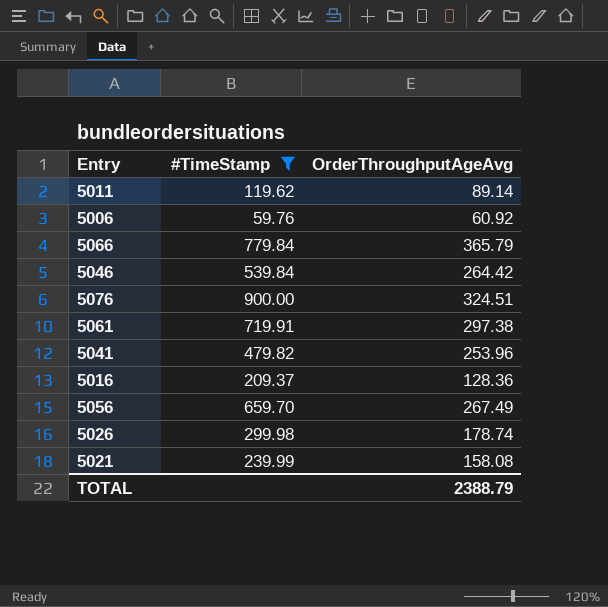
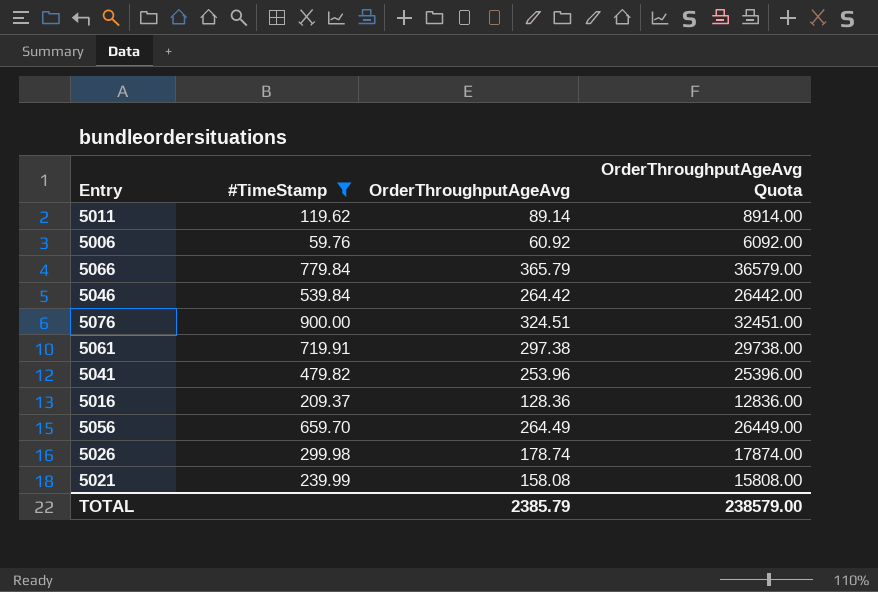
column OrderThroughputAgeAvg Quota | formula: none -> [OrderThroughputAgeAvg] * 100
5056 | OrderThroughputAgeAvg: 267.49 -> 264.49
TOTAL | OrderThroughputAgeAvg: 2388.79 -> 2385.79

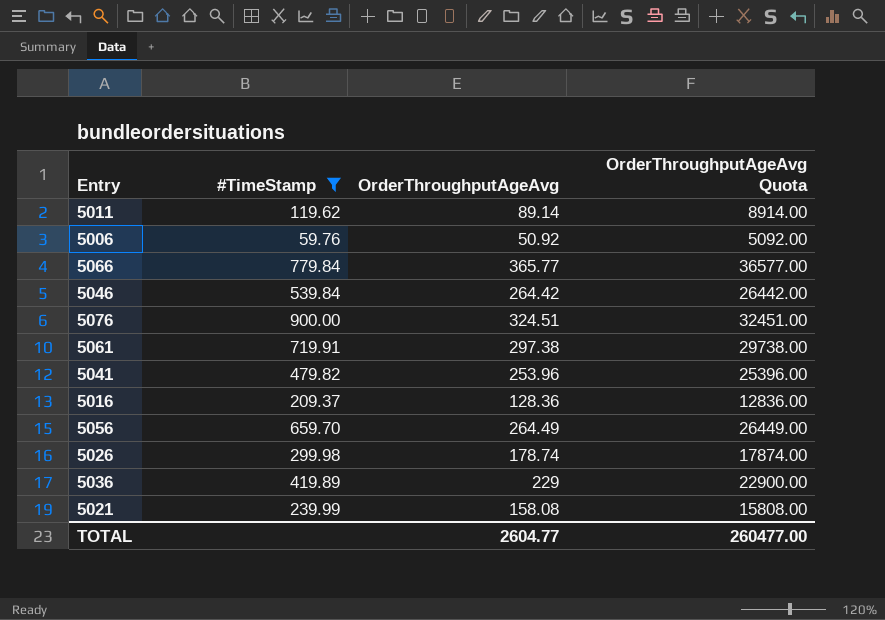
5006 | OrderThroughputAgeAvg: 60.92 -> 50.92
5006 | OrderThroughputAgeAvg Quota: 6092.00 -> 5092.00
5066 | OrderThroughputAgeAvg: 365.79 -> 365.77
5066 | OrderThroughputAgeAvg Quota: 36579.00 -> 36577.00
row 5036: none -> 419.89 | 229 | 22900.00
TOTAL | OrderThroughputAgeAvg: 2385.79 -> 2604.77
TOTAL | OrderThroughputAgeAvg Quota: 238579.00 -> 260477.00

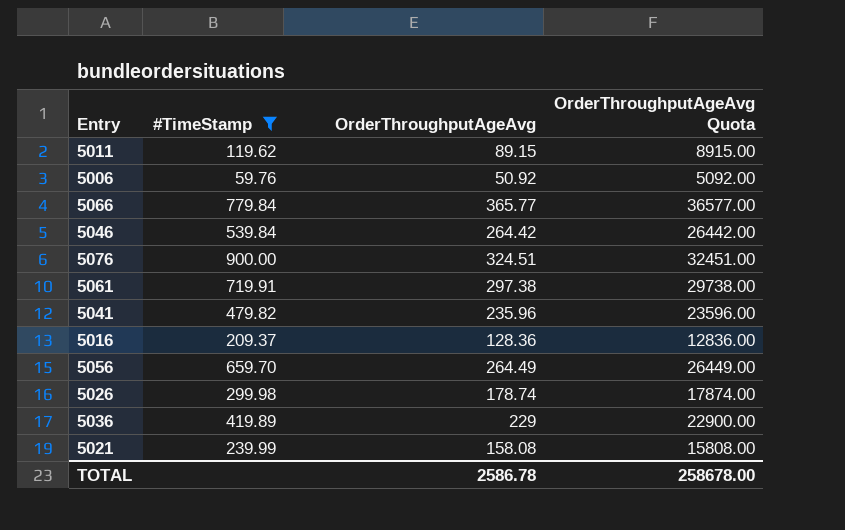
5011 | OrderThroughputAgeAvg: 89.14 -> 89.15
5011 | OrderThroughputAgeAvg Quota: 8914.00 -> 8915.00
5041 | OrderThroughputAgeAvg: 253.96 -> 235.96
5041 | OrderThroughputAgeAvg Quota: 25396.00 -> 23596.00
TOTAL | OrderThroughputAgeAvg: 2604.77 -> 2586.78
TOTAL | OrderThroughputAgeAvg Quota: 260477.00 -> 258678.00

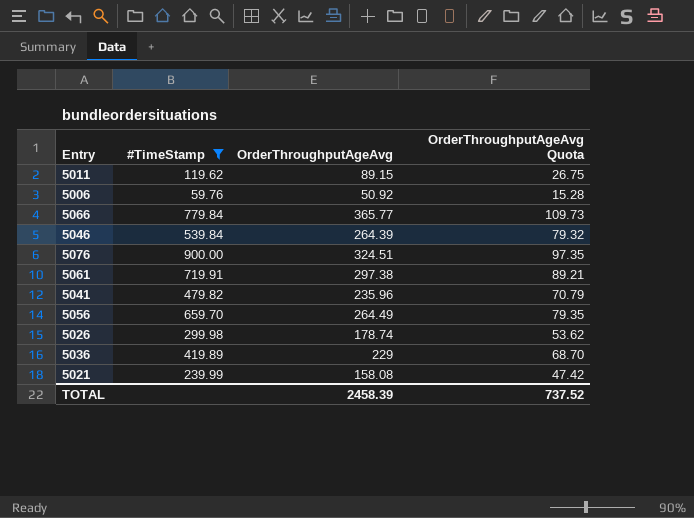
column OrderThroughputAgeAvg Quota | formula: [OrderThroughputAgeAvg] * 100 -> [OrderThroughputAgeAvg] * 0.3
row 5016: 209.37 | 128.36 | 12836.00 -> none
5046 | OrderThroughputAgeAvg: 264.42 -> 264.39
TOTAL | OrderThroughputAgeAvg: 2586.78 -> 2458.39
TOTAL | OrderThroughputAgeAvg Quota: 258678.00 -> 737.52

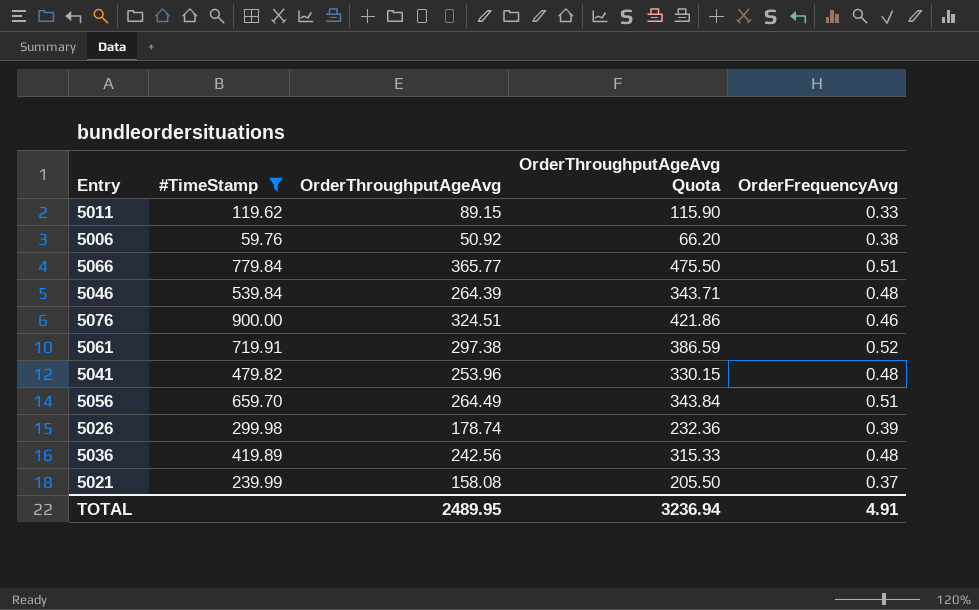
column OrderThroughputAgeAvg Quota | formula: [OrderThroughputAgeAvg] * 0.3 -> [OrderThroughputAgeAvg] * 1.3
column OrderFrequencyAvg | position: none -> 5
5041 | OrderThroughputAgeAvg: 235.96 -> 253.96
5036 | OrderThroughputAgeAvg: 229 -> 242.56
TOTAL | OrderThroughputAgeAvg: 2458.39 -> 2489.95
TOTAL | OrderThroughputAgeAvg Quota: 737.52 -> 3236.94

